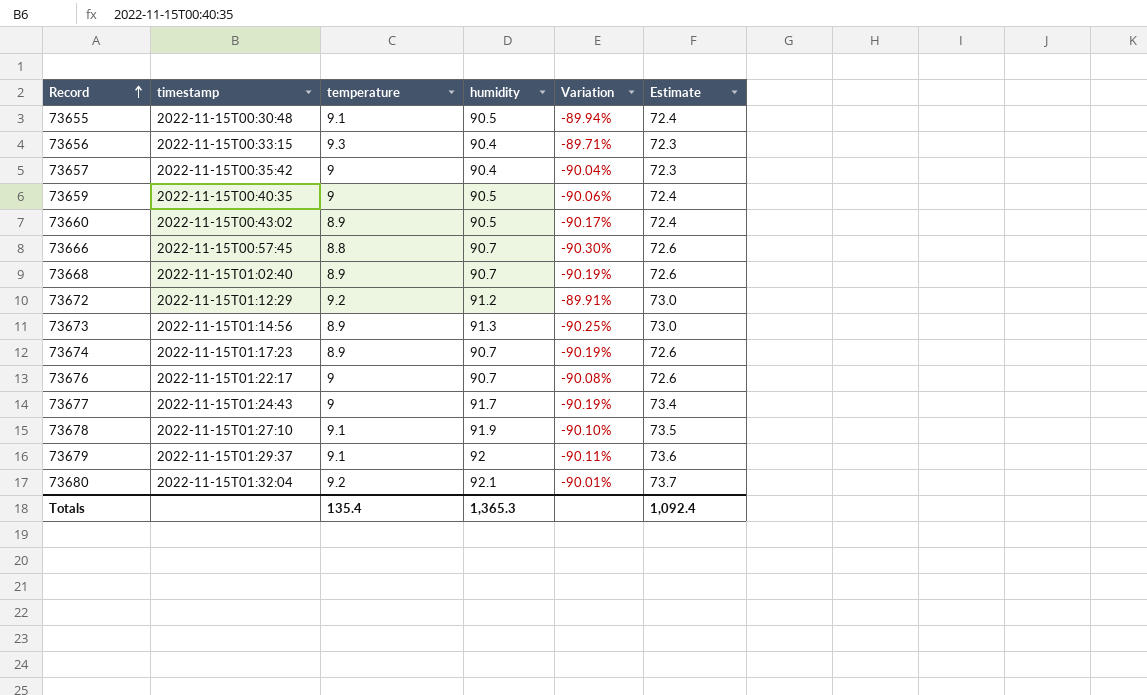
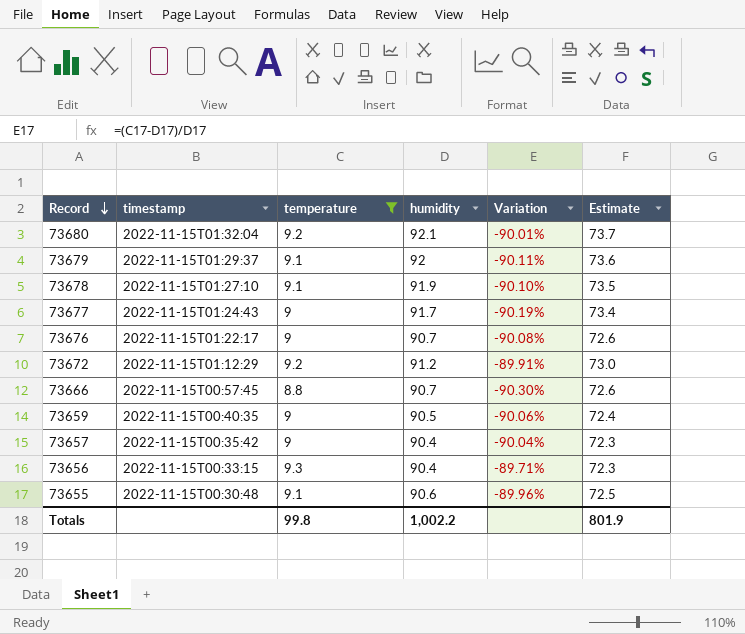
filter: none -> temperature != 8.9
row order: Record ascending -> Record descending
73655 | humidity: 90.5 -> 90.6
73655 | Variation: -89.94% -> -89.96%
73655 | Estimate: 72.4 -> 72.5
Totals | temperature: 135.4 -> 99.8
Totals | humidity: 1,365.3 -> 1,002.2
Totals | Estimate: 1,092.4 -> 801.9

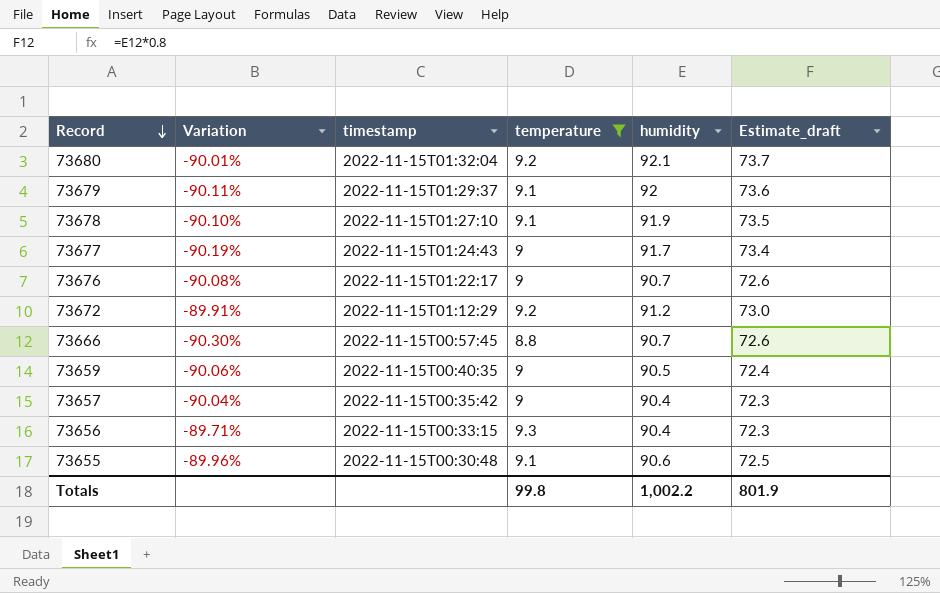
column Variation | position: 5 -> 2
column name: Estimate -> Estimate_draft

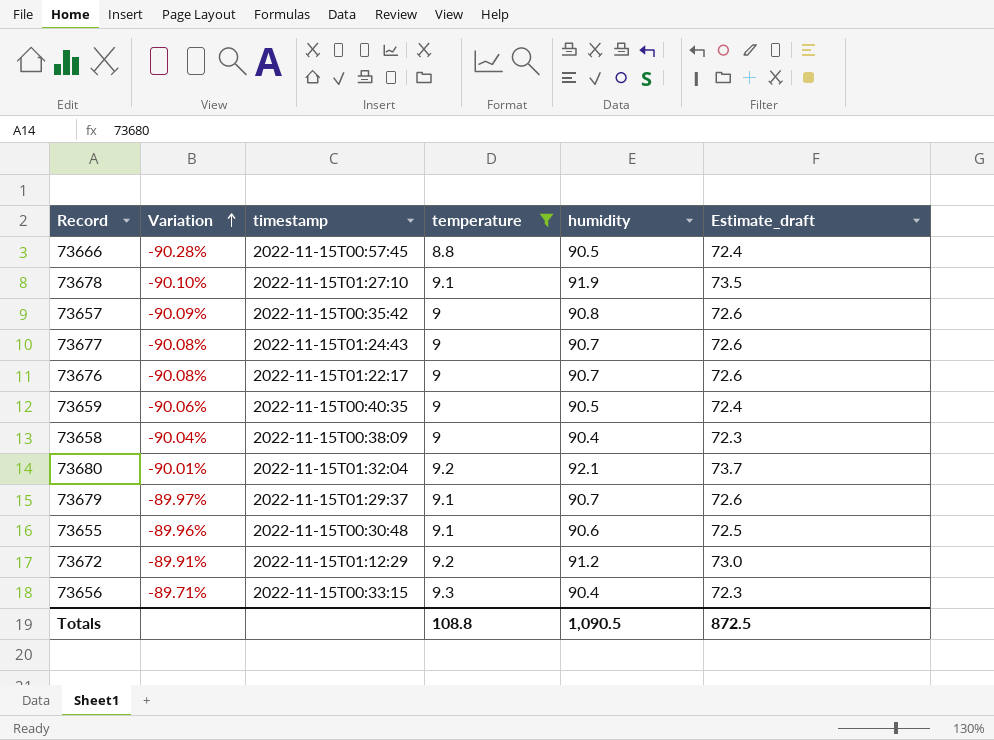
row order: Record descending -> Variation ascending
73666 | Variation: -90.30% -> -90.28%
73666 | humidity: 90.7 -> 90.5
73666 | Estimate_draft: 72.6 -> 72.4
73657 | Variation: -90.04% -> -90.09%
73657 | humidity: 90.4 -> 90.8
73657 | Estimate_draft: 72.3 -> 72.6
73677 | Variation: -90.19% -> -90.08%
73677 | humidity: 91.7 -> 90.7
73677 | Estimate_draft: 73.4 -> 72.6
row 73658: none -> -90.04% | 2022-11-15T00:38:09 | 9 | 90.4 | 72.3
73679 | Variation: -90.11% -> -89.97%
73679 | humidity: 92 -> 90.7
73679 | Estimate_draft: 73.6 -> 72.6
Totals | temperature: 99.8 -> 108.8
Totals | humidity: 1,002.2 -> 1,090.5
Totals | Estimate_draft: 801.9 -> 872.5

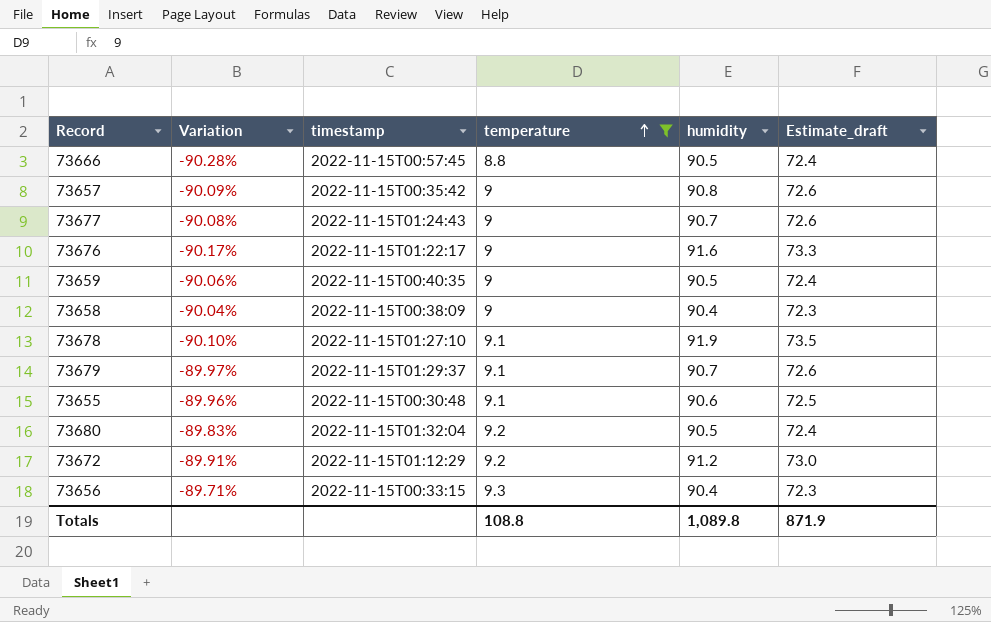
row order: Variation ascending -> temperature ascending
73676 | Variation: -90.08% -> -90.17%
73676 | humidity: 90.7 -> 91.6
73676 | Estimate_draft: 72.6 -> 73.3
73680 | Variation: -90.01% -> -89.83%
73680 | humidity: 92.1 -> 90.5
73680 | Estimate_draft: 73.7 -> 72.4
Totals | humidity: 1,090.5 -> 1,089.8
Totals | Estimate_draft: 872.5 -> 871.9

